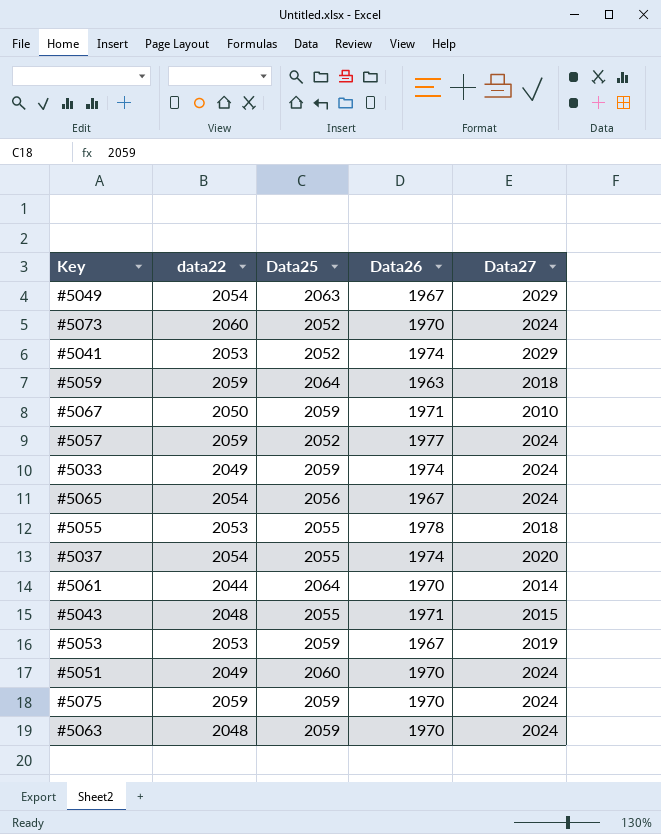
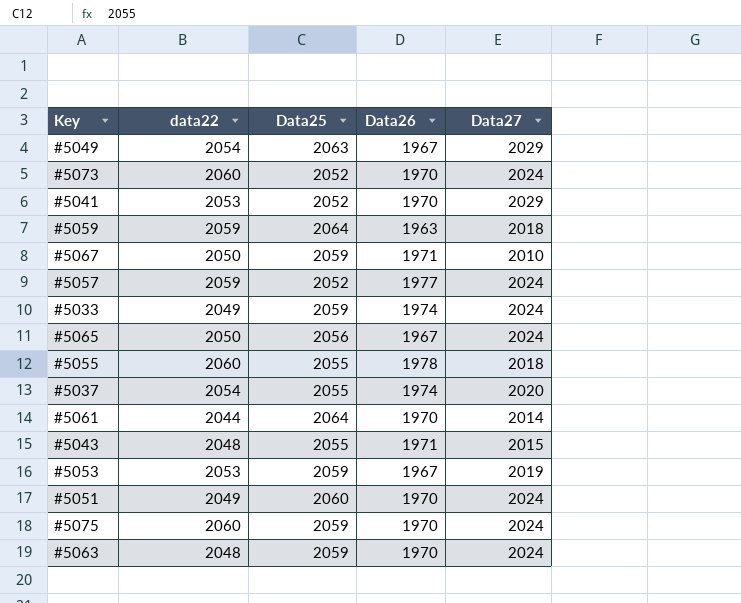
#5041 | Data26: 1974 -> 1970
#5065 | data22: 2054 -> 2050
#5055 | data22: 2053 -> 2060
#5075 | data22: 2059 -> 2060

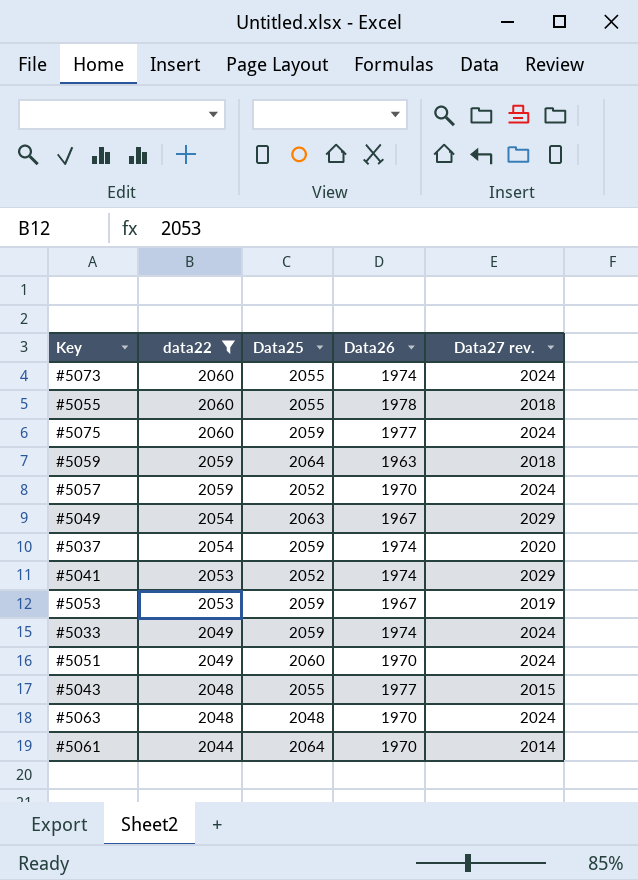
filter: none -> data22 != 2050
row order: none -> data22 descending
column name: Data27 -> Data27 rev.
#5073 | Data25: 2052 -> 2055
#5073 | Data26: 1970 -> 1974
#5075 | Data26: 1970 -> 1977
#5057 | Data26: 1977 -> 1970
#5037 | Data25: 2055 -> 2059
#5041 | Data26: 1970 -> 1974
#5043 | Data26: 1971 -> 1977
#5063 | Data25: 2059 -> 2048

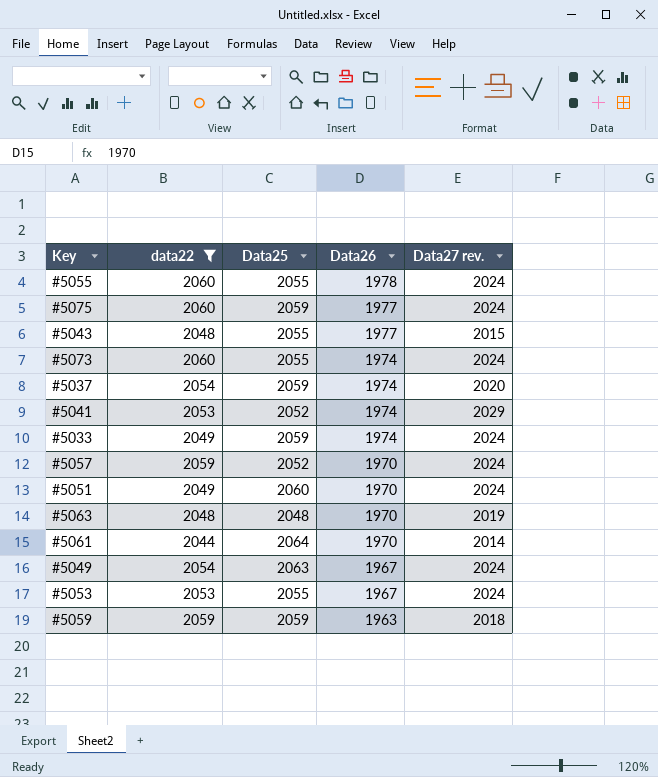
row order: data22 descending -> Data26 descending
#5055 | Data27 rev.: 2018 -> 2024
#5063 | Data27 rev.: 2024 -> 2019
#5049 | Data27 rev.: 2029 -> 2024
#5053 | Data25: 2059 -> 2055
#5053 | Data27 rev.: 2019 -> 2024
#5059 | Data25: 2064 -> 2059

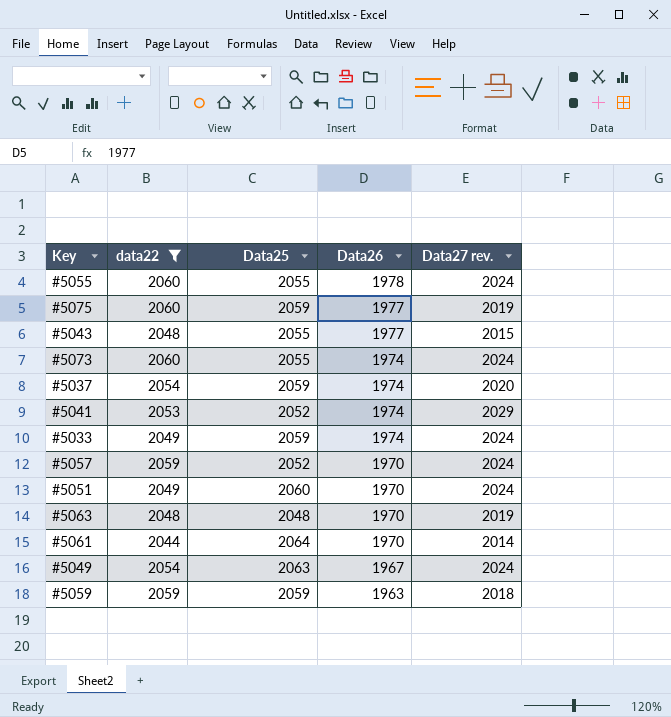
row #5053: 2053 | 2055 | 1967 | 2024 -> none
#5075 | Data27 rev.: 2024 -> 2019

